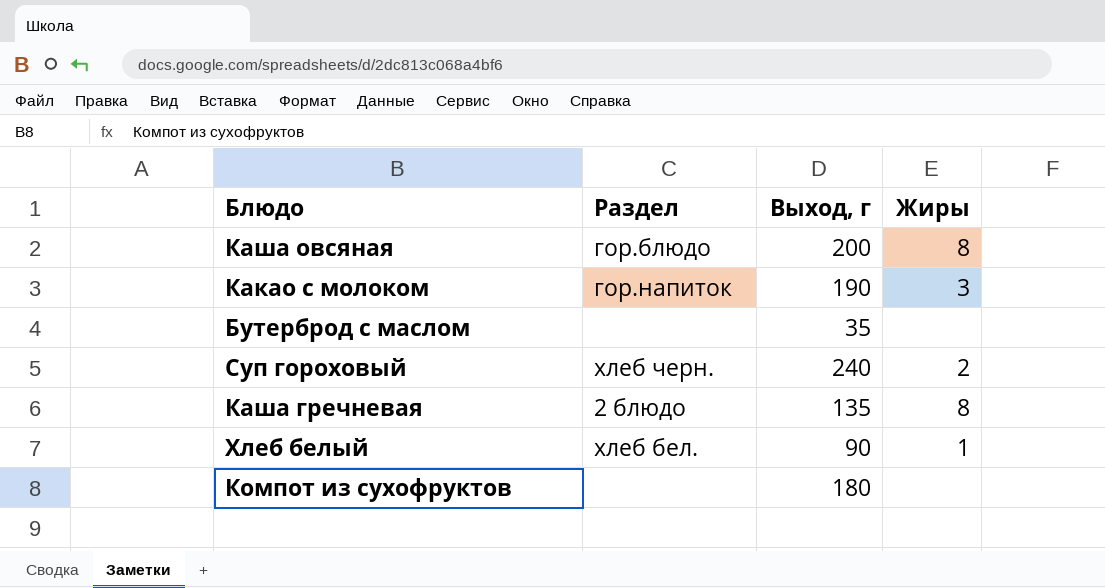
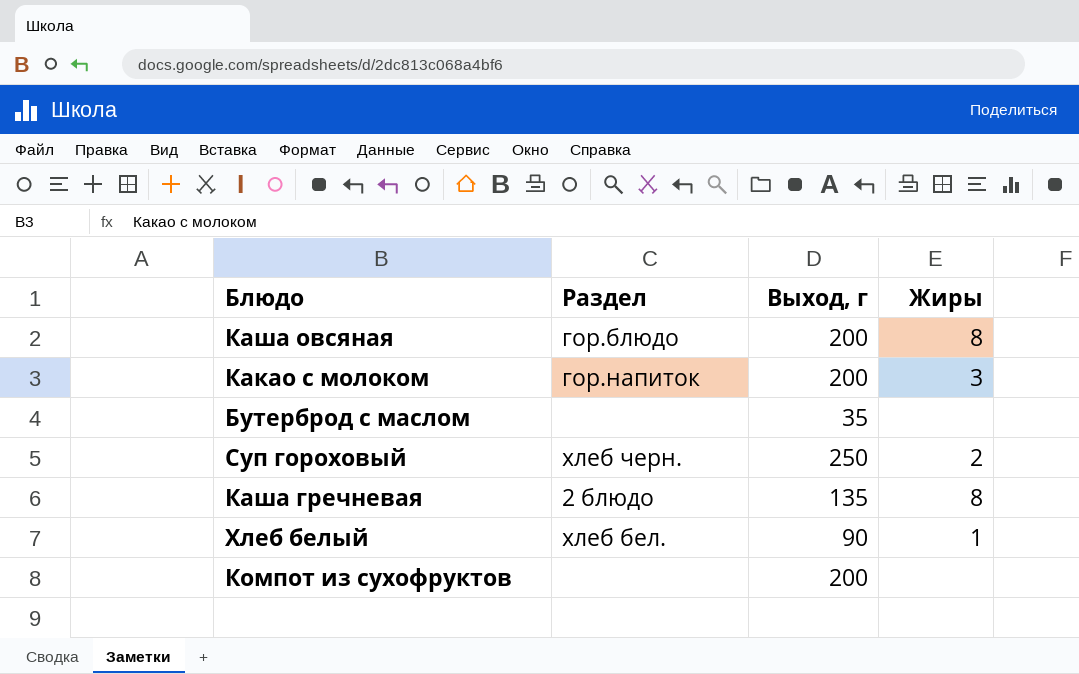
Какао с молоком | Выход, г: 190 -> 200
Суп гороховый | Выход, г: 240 -> 250
Компот из сухофруктов | Выход, г: 180 -> 200

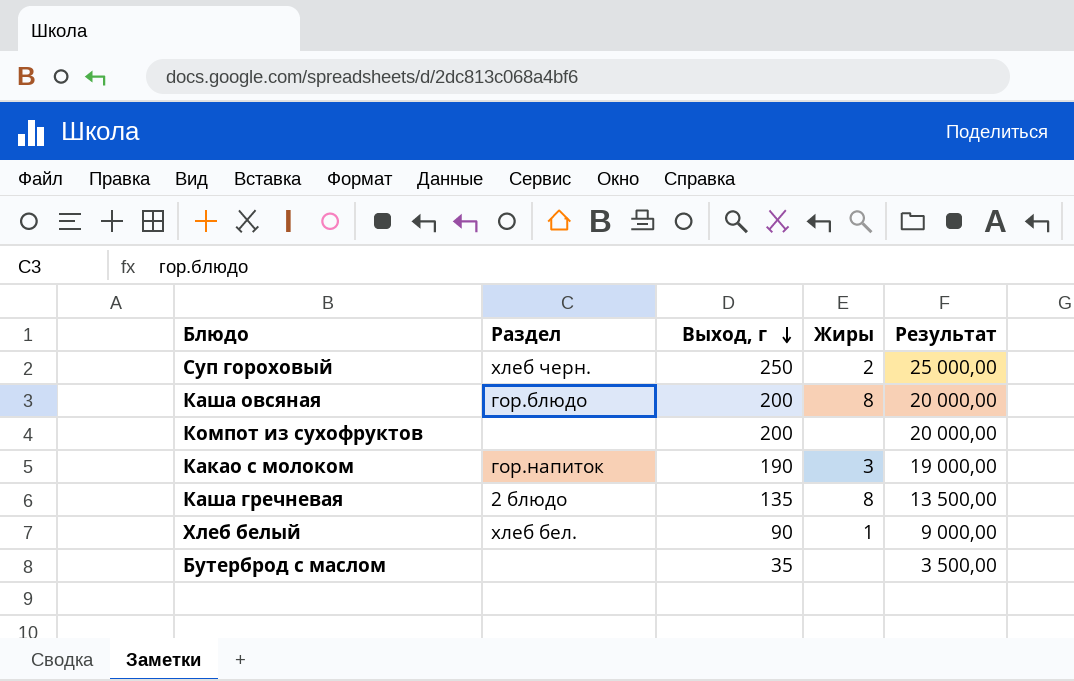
row order: none -> Выход, г descending
column Результат | formula: none -> [Выход, г] * 100
Какао с молоком | Выход, г: 200 -> 190

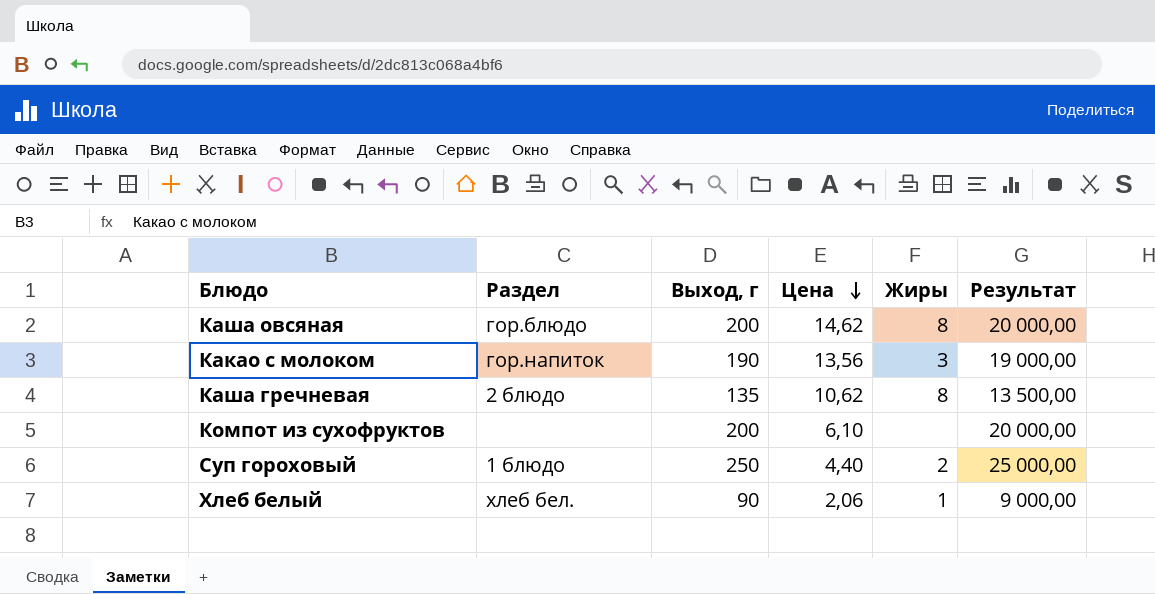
row order: Выход, г descending -> Цена descending
column Цена | position: none -> 4
row Бутерброд с маслом: none | 35 | none | 3 500,00 -> none
Суп гороховый | Раздел: хлеб черн. -> 1 блюдо

